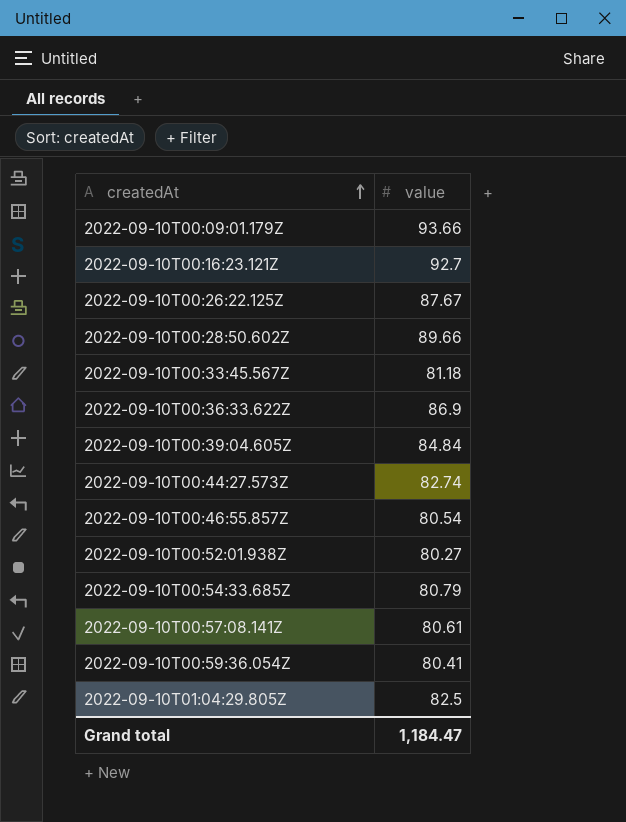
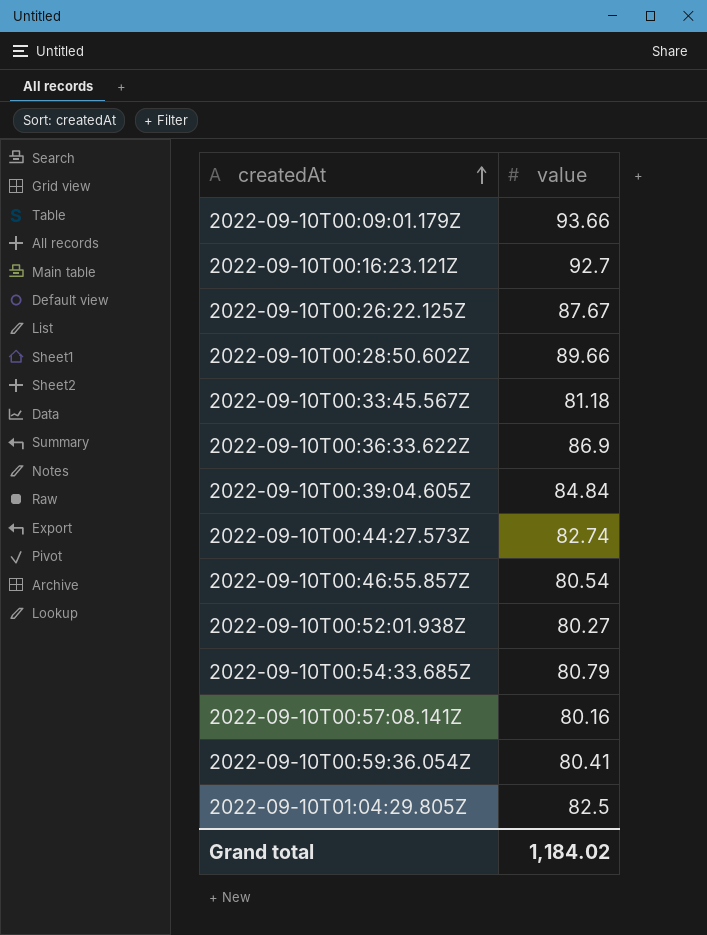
2022-09-10T00:57:08.141Z | value: 80.61 -> 80.16
Grand total | value: 1,184.47 -> 1,184.02

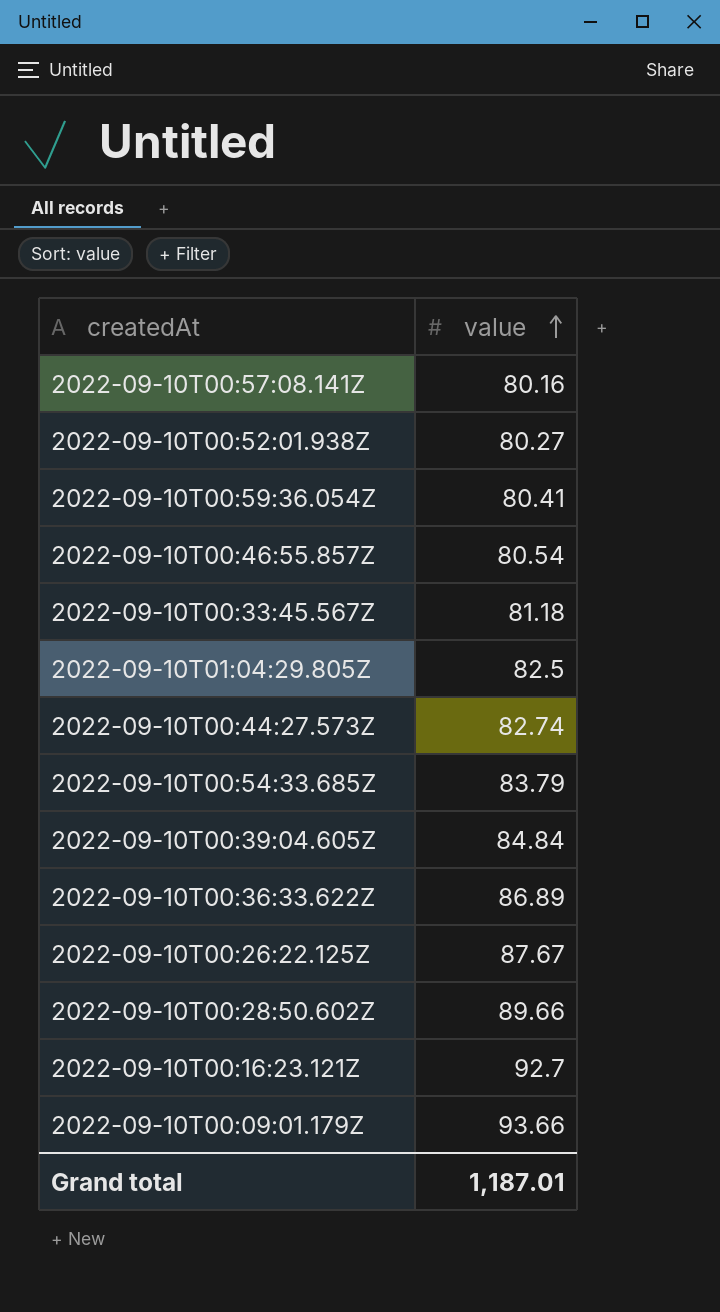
row order: createdAt ascending -> value ascending
2022-09-10T00:54:33.685Z | value: 80.79 -> 83.79
2022-09-10T00:36:33.622Z | value: 86.9 -> 86.89
Grand total | value: 1,184.02 -> 1,187.01

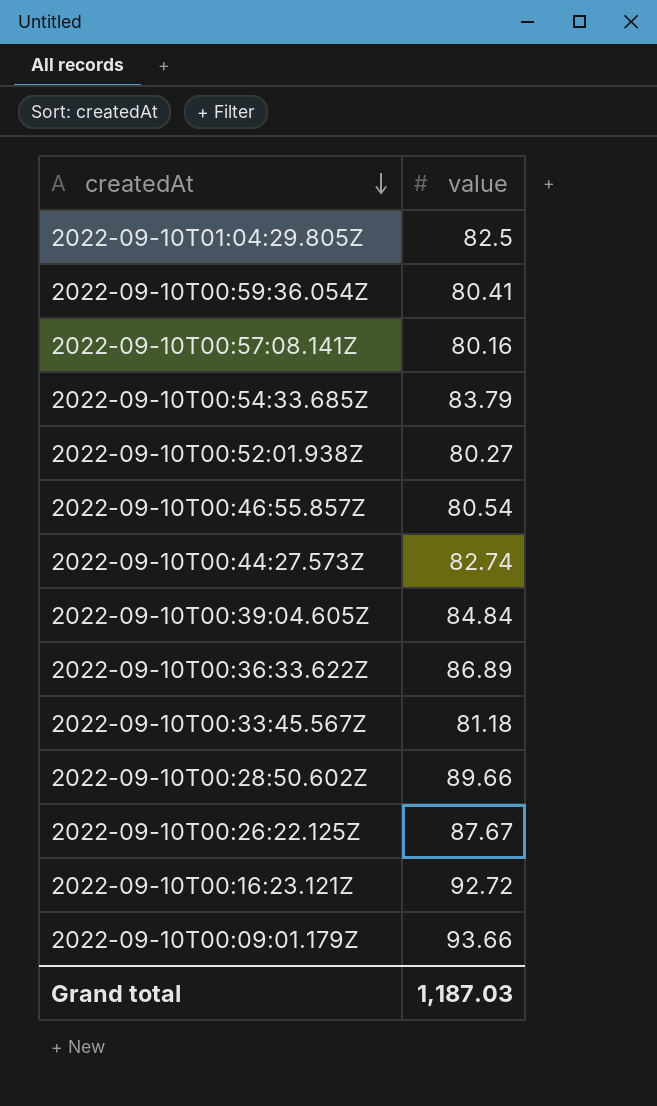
row order: value ascending -> createdAt descending
2022-09-10T00:16:23.121Z | value: 92.7 -> 92.72
Grand total | value: 1,187.01 -> 1,187.03

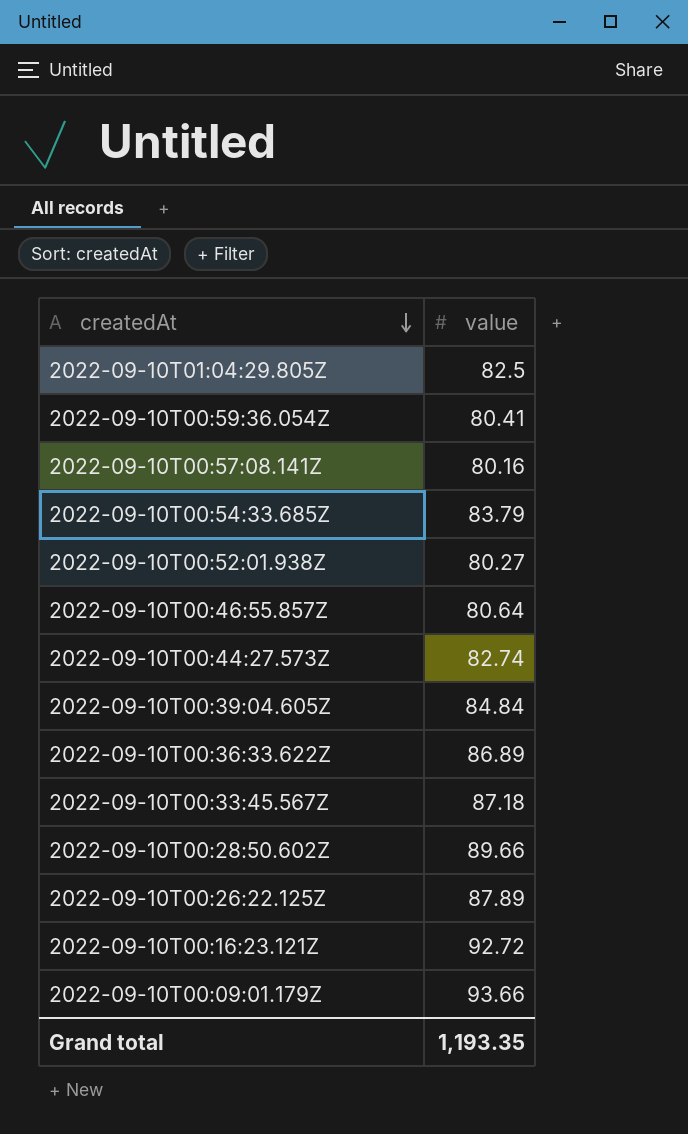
2022-09-10T00:46:55.857Z | value: 80.54 -> 80.64
2022-09-10T00:33:45.567Z | value: 81.18 -> 87.18
2022-09-10T00:26:22.125Z | value: 87.67 -> 87.89
Grand total | value: 1,187.03 -> 1,193.35

